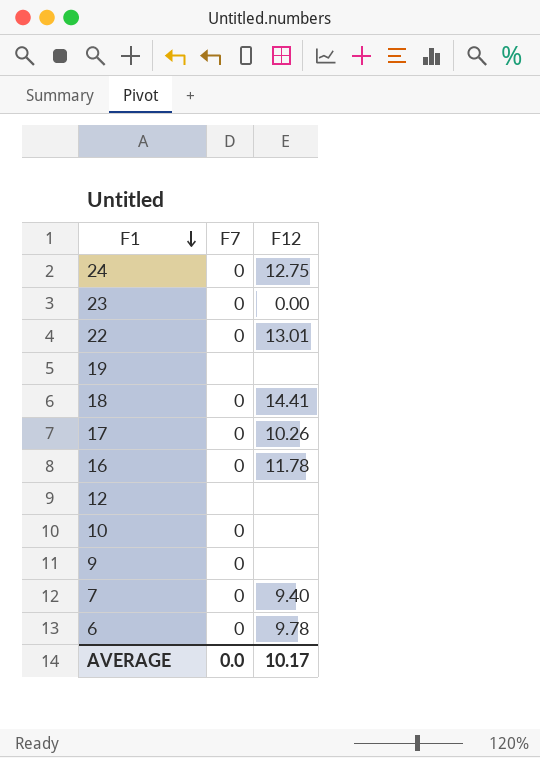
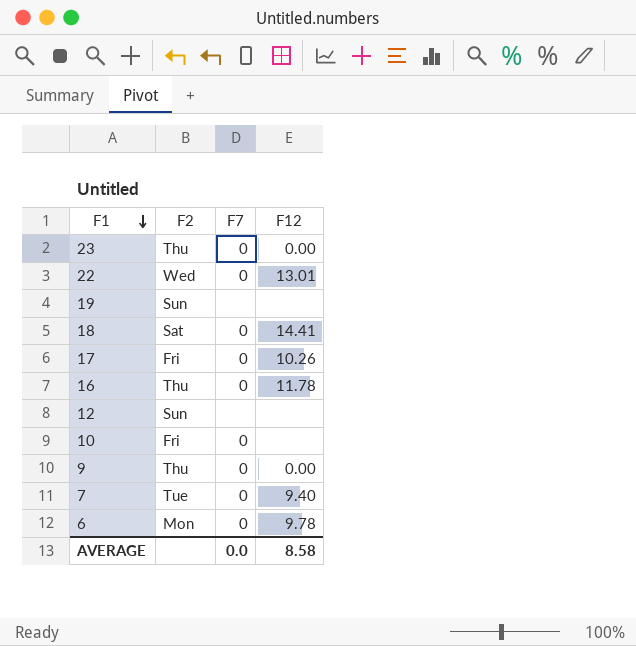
column F2 | position: none -> 2
row 24: 0 | 12.75 -> none
9 | F12: none -> 0.00
AVERAGE | F12: 10.17 -> 8.58

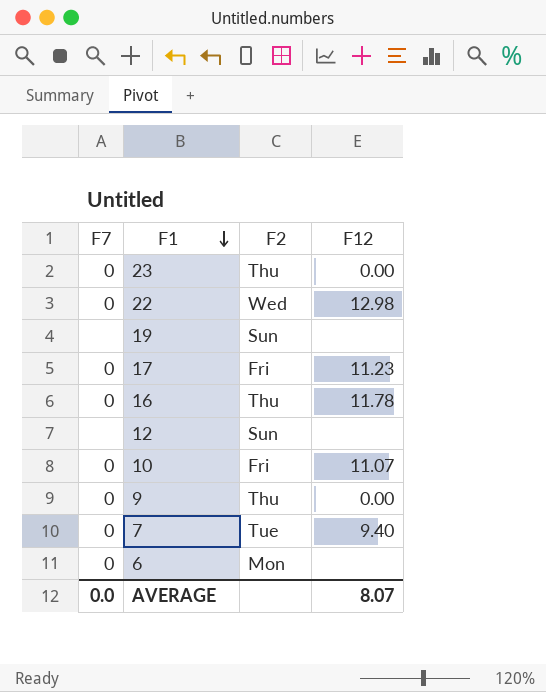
column F7 | position: 3 -> 1
row 18: Sat | 0 | 14.41 -> none
22 | F12: 13.01 -> 12.98
17 | F12: 10.26 -> 11.23
10 | F12: none -> 11.07
6 | F12: 9.78 -> none
AVERAGE | F12: 8.58 -> 8.07

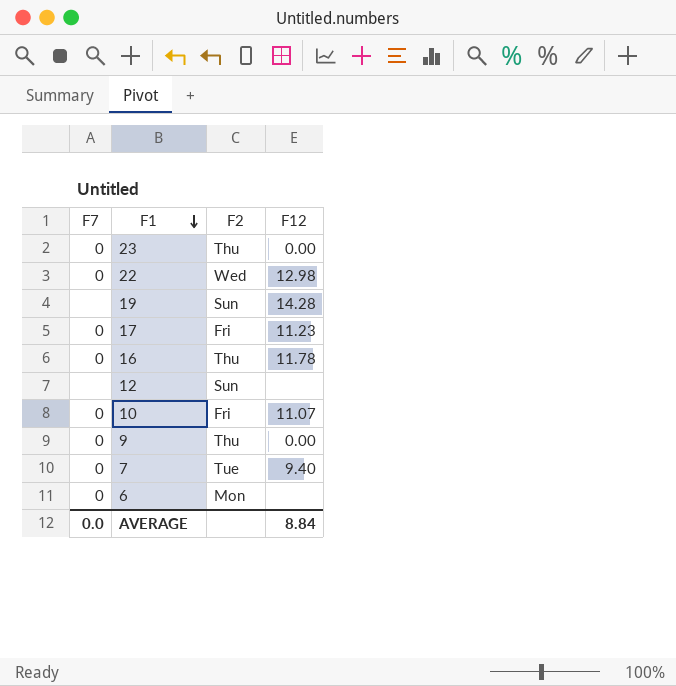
19 | F12: none -> 14.28
AVERAGE | F12: 8.07 -> 8.84

